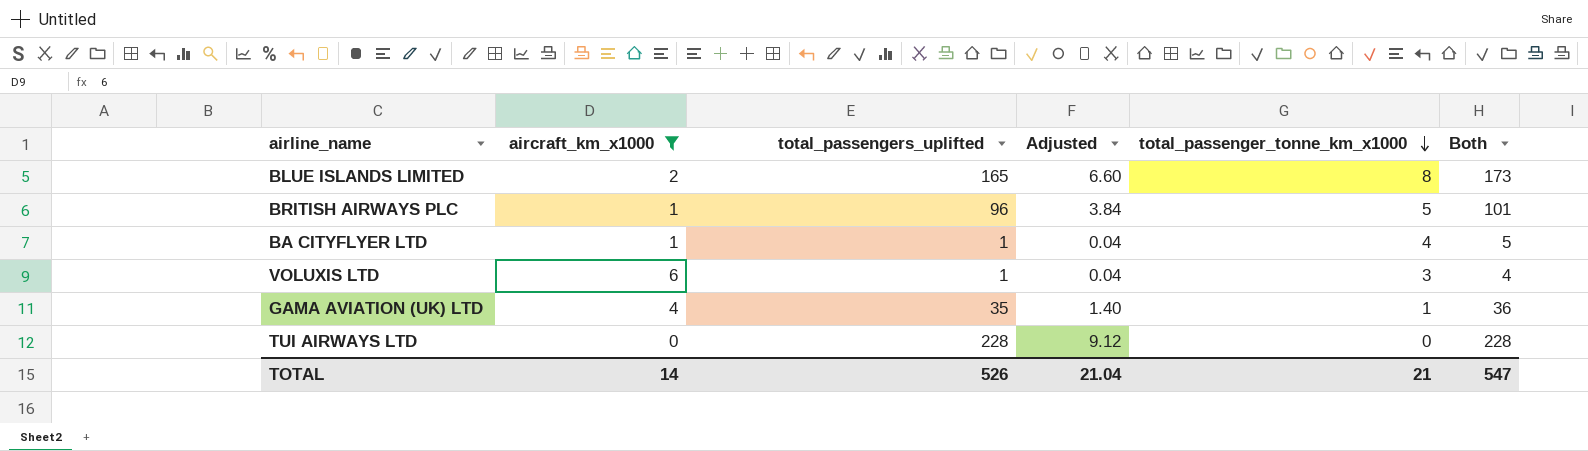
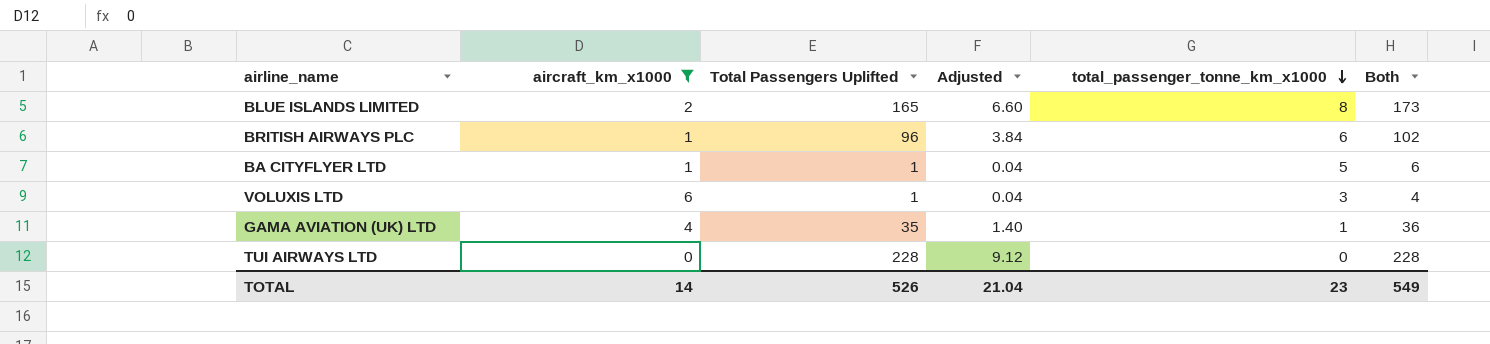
column name: total_passengers_uplifted -> Total Passengers Uplifted
BRITISH AIRWAYS PLC | total_passenger_tonne_km_x1000: 5 -> 6
BRITISH AIRWAYS PLC | Both: 101 -> 102
BA CITYFLYER LTD | total_passenger_tonne_km_x1000: 4 -> 5
BA CITYFLYER LTD | Both: 5 -> 6
TOTAL | total_passenger_tonne_km_x1000: 21 -> 23
TOTAL | Both: 547 -> 549

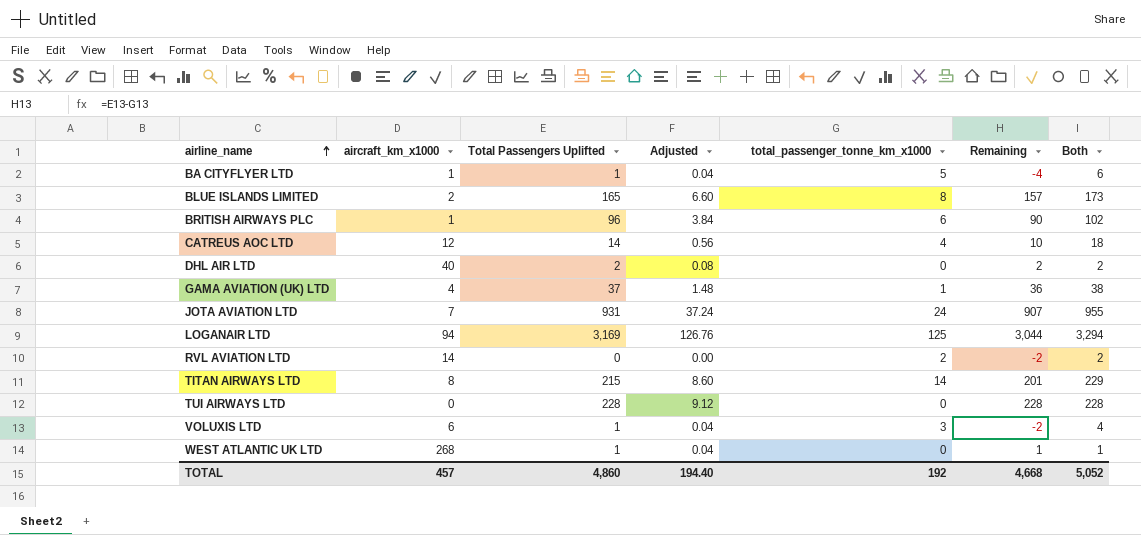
filter: aircraft_km_x1000 <= 6 -> none
row order: total_passenger_tonne_km_x1000 descending -> airline_name ascending
column Remaining | formula: none -> [Total Passengers Uplifted] - [total_passenger_tonne_km_x1000]
GAMA AVIATION (UK) LTD | Total Passengers Uplifted: 35 -> 37
GAMA AVIATION (UK) LTD | Adjusted: 1.40 -> 1.48
GAMA AVIATION (UK) LTD | Both: 36 -> 38
TOTAL | aircraft_km_x1000: 14 -> 457
TOTAL | Total Passengers Uplifted: 526 -> 4,860
TOTAL | Adjusted: 21.04 -> 194.40
TOTAL | total_passenger_tonne_km_x1000: 23 -> 192
TOTAL | Both: 549 -> 5,052

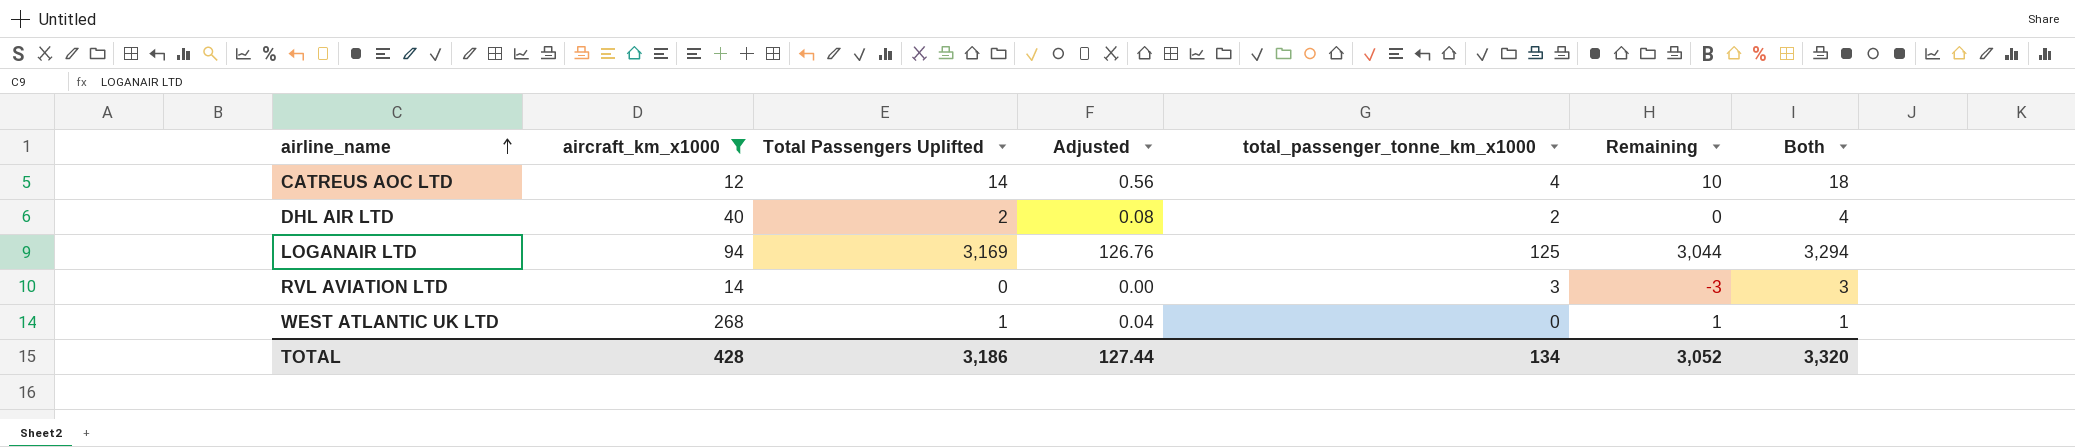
filter: none -> aircraft_km_x1000 >= 12
DHL AIR LTD | total_passenger_tonne_km_x1000: 0 -> 2
DHL AIR LTD | Remaining: 2 -> 0
DHL AIR LTD | Both: 2 -> 4
RVL AVIATION LTD | total_passenger_tonne_km_x1000: 2 -> 3
RVL AVIATION LTD | Remaining: -2 -> -3
RVL AVIATION LTD | Both: 2 -> 3
TOTAL | aircraft_km_x1000: 457 -> 428
TOTAL | Total Passengers Uplifted: 4,860 -> 3,186
TOTAL | Adjusted: 194.40 -> 127.44
TOTAL | total_passenger_tonne_km_x1000: 192 -> 134
TOTAL | Remaining: 4,668 -> 3,052
TOTAL | Both: 5,052 -> 3,320

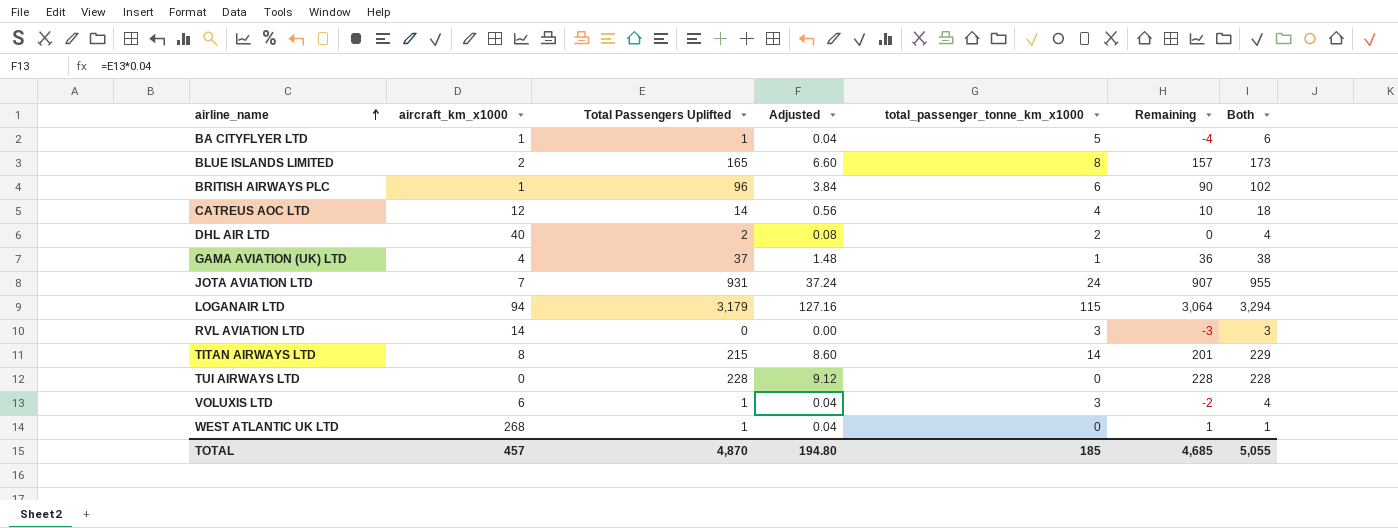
filter: aircraft_km_x1000 >= 12 -> none
LOGANAIR LTD | Total Passengers Uplifted: 3,169 -> 3,179
LOGANAIR LTD | Adjusted: 126.76 -> 127.16
LOGANAIR LTD | total_passenger_tonne_km_x1000: 125 -> 115
LOGANAIR LTD | Remaining: 3,044 -> 3,064
TOTAL | aircraft_km_x1000: 428 -> 457
TOTAL | Total Passengers Uplifted: 3,186 -> 4,870
TOTAL | Adjusted: 127.44 -> 194.80
TOTAL | total_passenger_tonne_km_x1000: 134 -> 185
TOTAL | Remaining: 3,052 -> 4,685
TOTAL | Both: 3,320 -> 5,055

